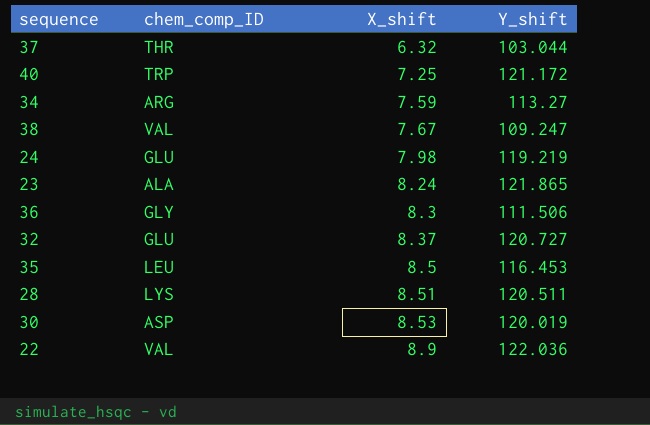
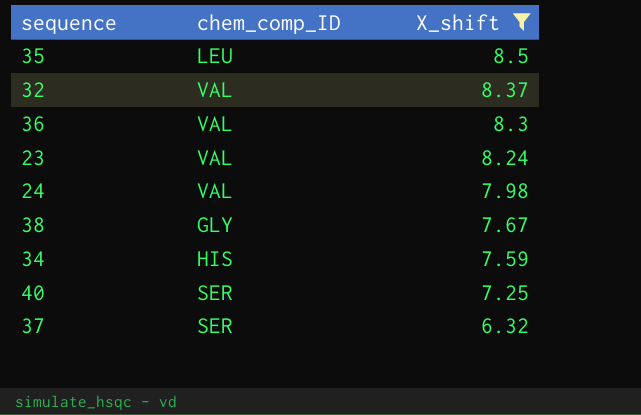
filter: none -> X_shift <= 8.5
row order: X_shift ascending -> X_shift descending
column Y_shift | position: 4 -> none
32 | chem_comp_ID: GLU -> VAL
36 | chem_comp_ID: GLY -> VAL
23 | chem_comp_ID: ALA -> VAL
24 | chem_comp_ID: GLU -> VAL
38 | chem_comp_ID: VAL -> GLY
34 | chem_comp_ID: ARG -> HIS
40 | chem_comp_ID: TRP -> SER
37 | chem_comp_ID: THR -> SER

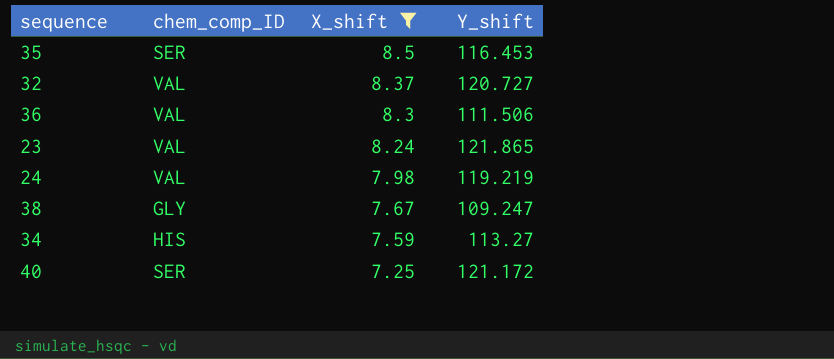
column Y_shift | position: none -> 4
row 37: SER | 6.32 -> none
35 | chem_comp_ID: LEU -> SER

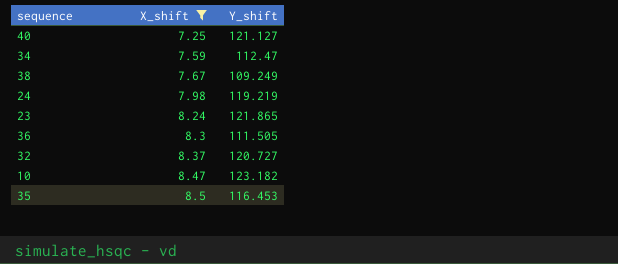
row order: X_shift descending -> X_shift ascending
column chem_comp_ID | position: 2 -> none
40 | Y_shift: 121.172 -> 121.127
34 | Y_shift: 113.27 -> 112.47
38 | Y_shift: 109.247 -> 109.249
36 | Y_shift: 111.506 -> 111.505
row 10: none -> 8.47 | 123.182

